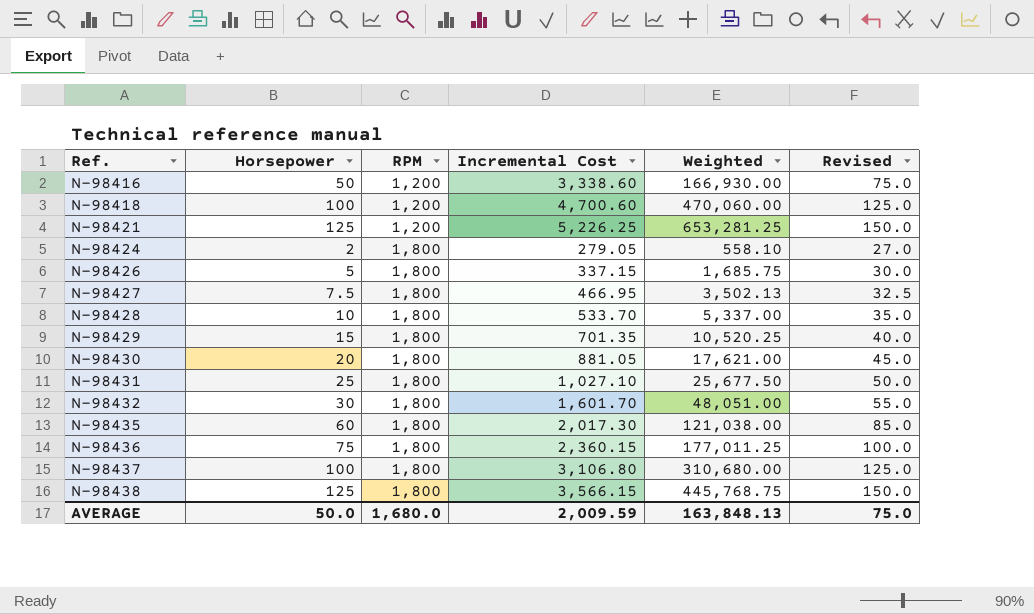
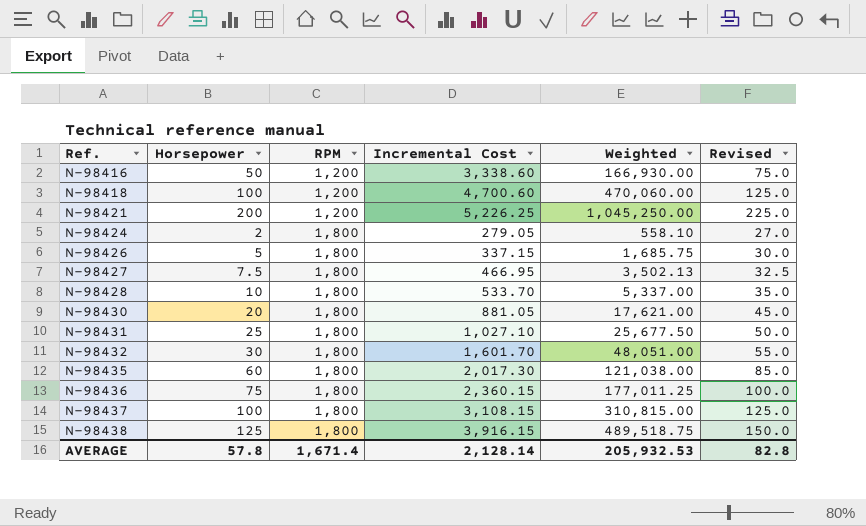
row N-98429: 15 | 1,800 | 701.35 | 10,520.25 | 40.0 -> none
N-98421 | Horsepower: 125 -> 200
N-98421 | Weighted: 653,281.25 -> 1,045,250.00
N-98421 | Revised: 150.0 -> 225.0
N-98437 | Incremental Cost: 3,106.80 -> 3,108.15
N-98437 | Weighted: 310,680.00 -> 310,815.00
N-98438 | Incremental Cost: 3,566.15 -> 3,916.15
N-98438 | Weighted: 445,768.75 -> 489,518.75
AVERAGE | Horsepower: 50.0 -> 57.8
AVERAGE | RPM: 1,680.0 -> 1,671.4
AVERAGE | Incremental Cost: 2,009.59 -> 2,128.14
AVERAGE | Weighted: 163,848.13 -> 205,932.53
AVERAGE | Revised: 75.0 -> 82.8

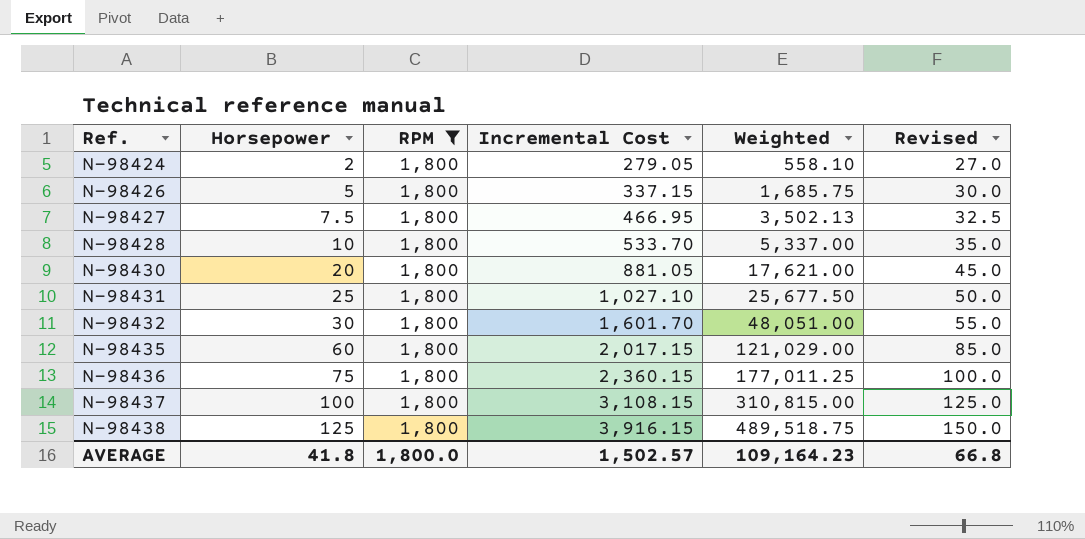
filter: none -> RPM = 1,800
N-98435 | Incremental Cost: 2,017.30 -> 2,017.15
N-98435 | Weighted: 121,038.00 -> 121,029.00
AVERAGE | Horsepower: 57.8 -> 41.8
AVERAGE | RPM: 1,671.4 -> 1,800.0
AVERAGE | Incremental Cost: 2,128.14 -> 1,502.57
AVERAGE | Weighted: 205,932.53 -> 109,164.23
AVERAGE | Revised: 82.8 -> 66.8

